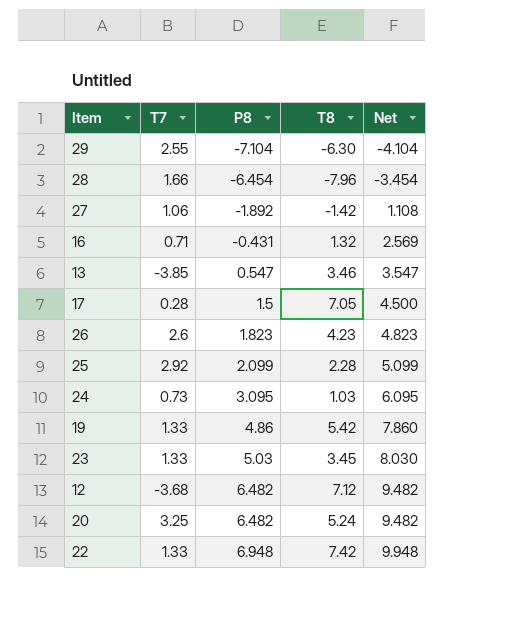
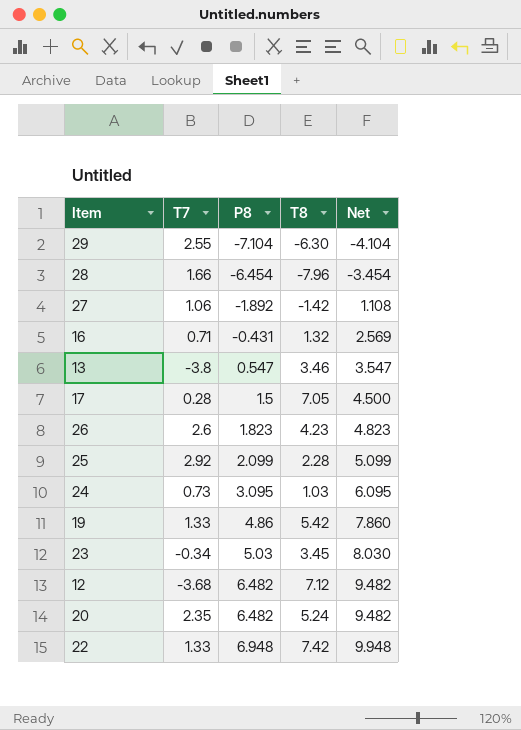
13 | T7: -3.85 -> -3.8
23 | T7: 1.33 -> -0.34
20 | T7: 3.25 -> 2.35

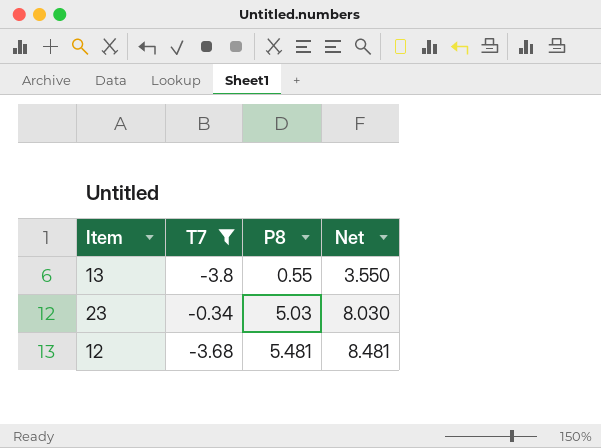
filter: none -> T7 <= -0.34
column T8 | position: 4 -> none
13 | P8: 0.547 -> 0.55
13 | Net: 3.547 -> 3.550
12 | P8: 6.482 -> 5.481
12 | Net: 9.482 -> 8.481

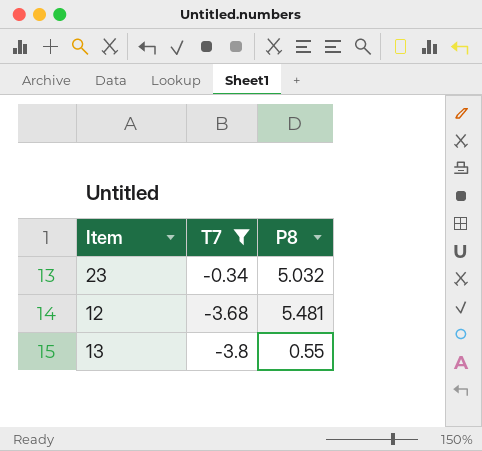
row order: P8 ascending -> T7 descending
column Net | formula: [P8] + 3 -> none
23 | P8: 5.03 -> 5.032

